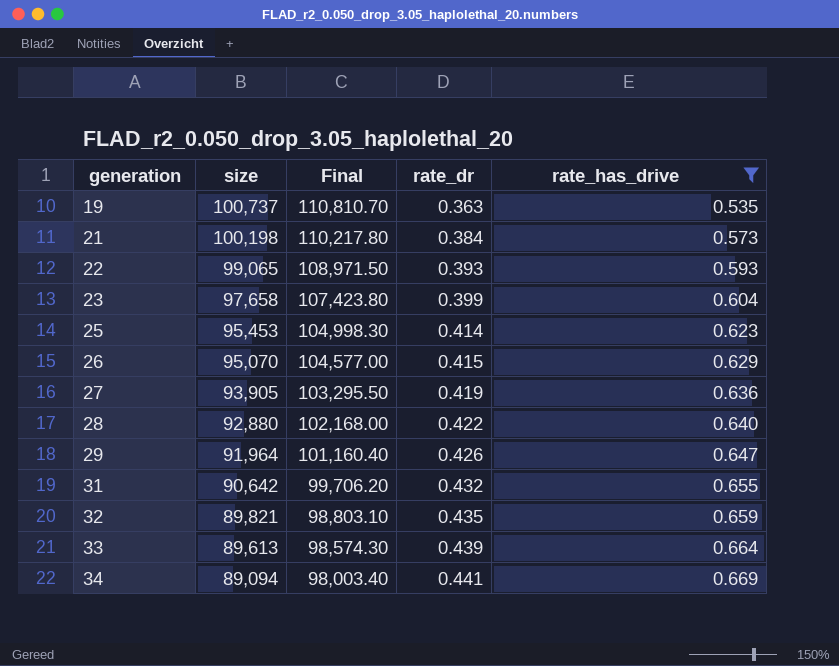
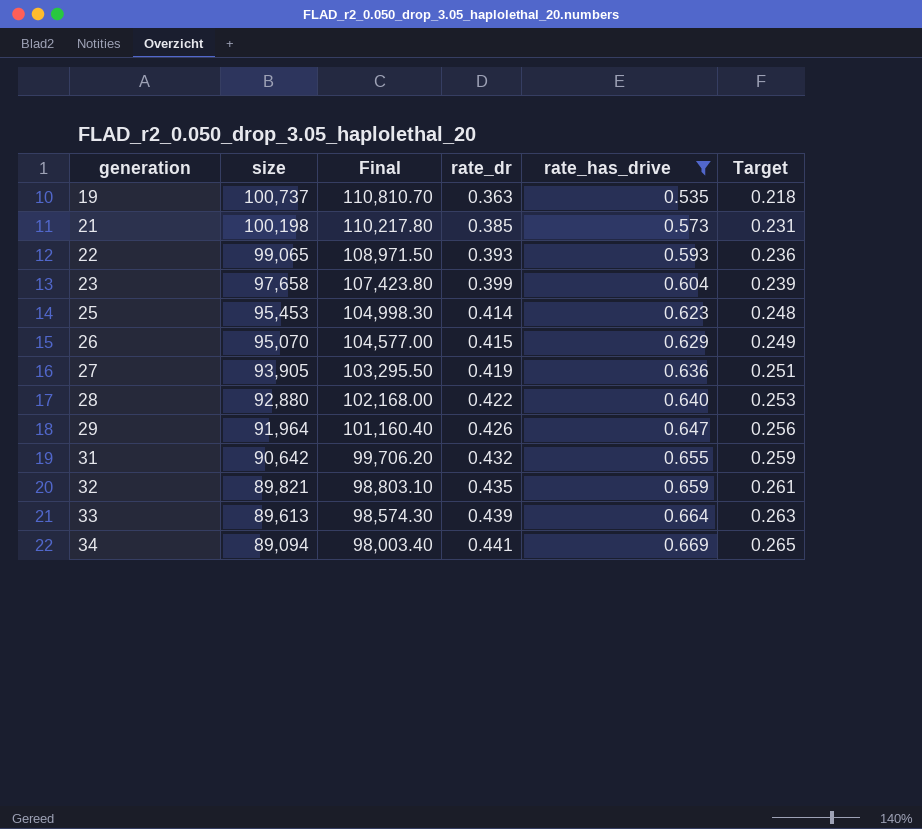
column Target | formula: none -> [rate_dr] * 0.6
21 | rate_dr: 0.384 -> 0.385

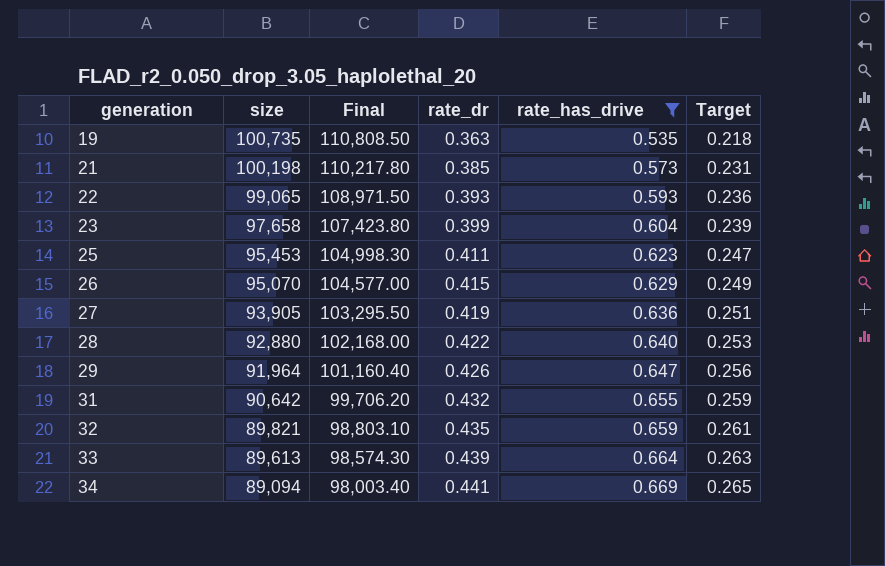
19 | size: 100,737 -> 100,735
19 | Final: 110,810.70 -> 110,808.50
25 | rate_dr: 0.414 -> 0.411
25 | Target: 0.248 -> 0.247

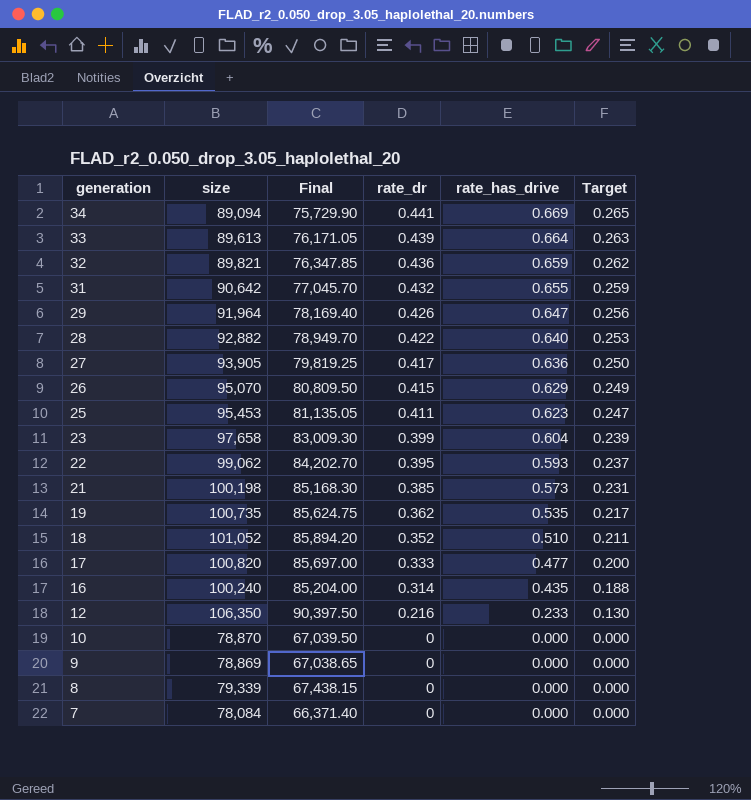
filter: rate_has_drive >= 0.535 -> none
row order: generation ascending -> generation descending
column Final | formula: [size] * 1.1 -> [size] * 0.85
32 | rate_dr: 0.435 -> 0.436
32 | Target: 0.261 -> 0.262
28 | size: 92,880 -> 92,882
27 | rate_dr: 0.419 -> 0.417
27 | Target: 0.251 -> 0.250
22 | size: 99,065 -> 99,062
22 | rate_dr: 0.393 -> 0.395
22 | Target: 0.236 -> 0.237
19 | rate_dr: 0.363 -> 0.362
19 | Target: 0.218 -> 0.217

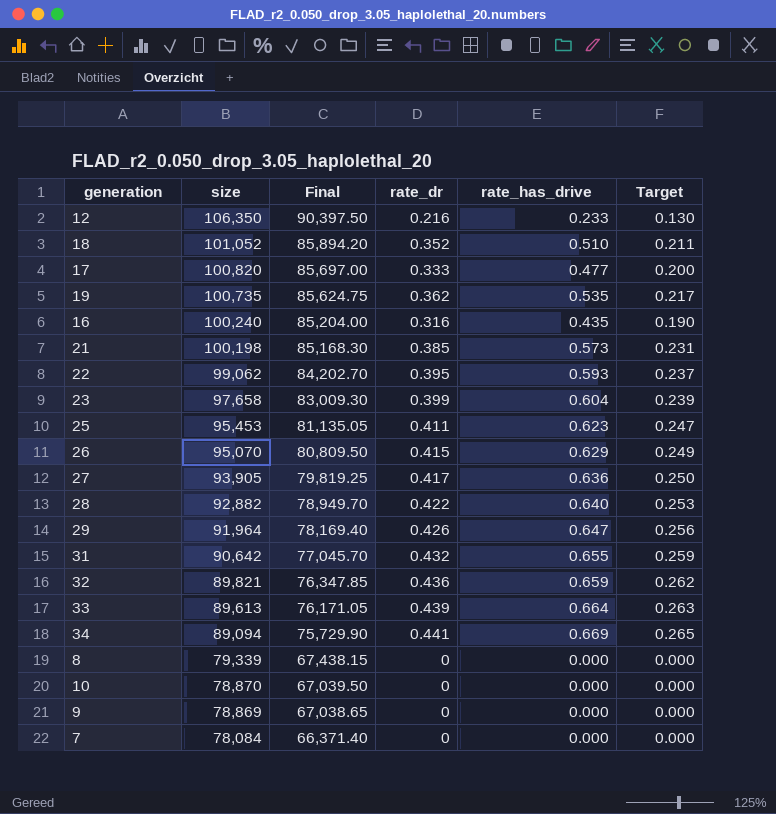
row order: generation descending -> size descending
16 | rate_dr: 0.314 -> 0.316
16 | Target: 0.188 -> 0.190

